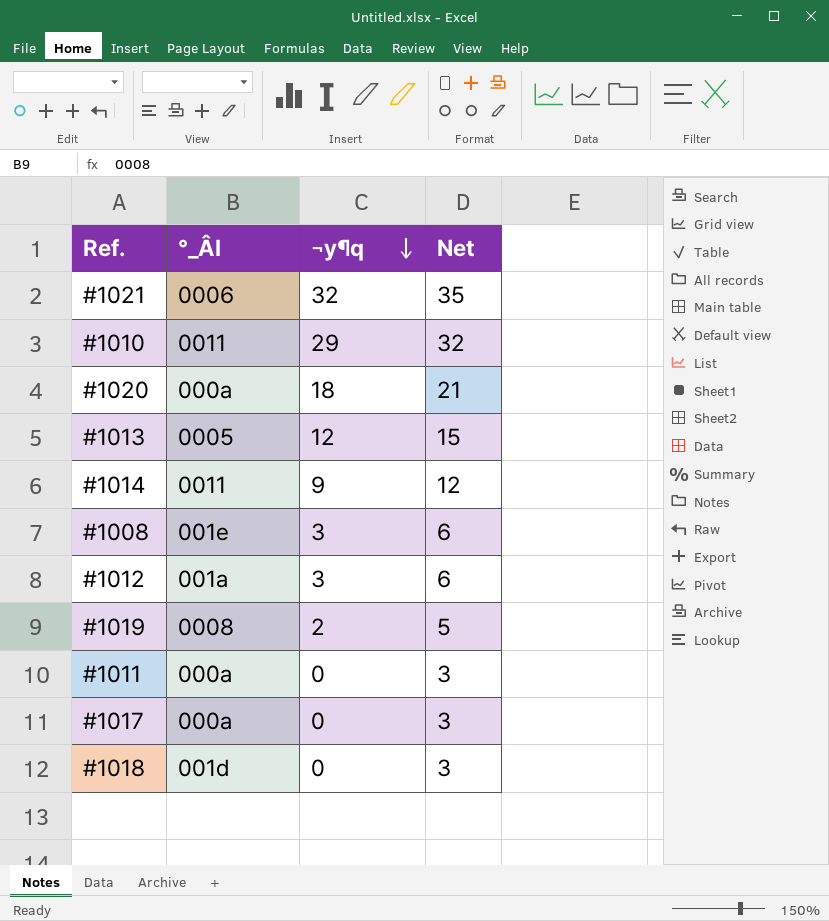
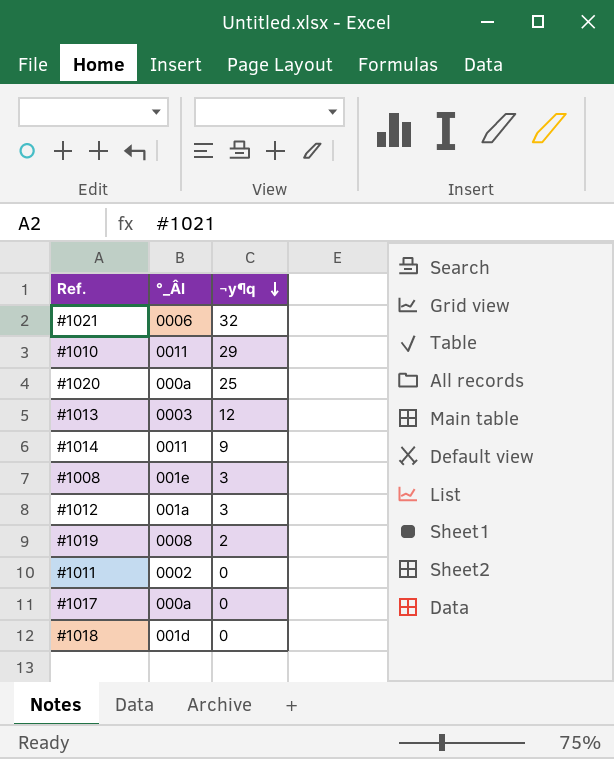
column Net | formula: [¬y¶q] + 3 -> none
#1020 | ¬y¶q: 18 -> 25
#1013 | °_ÂI: 0005 -> 0003
#1011 | °_ÂI: 000a -> 0002

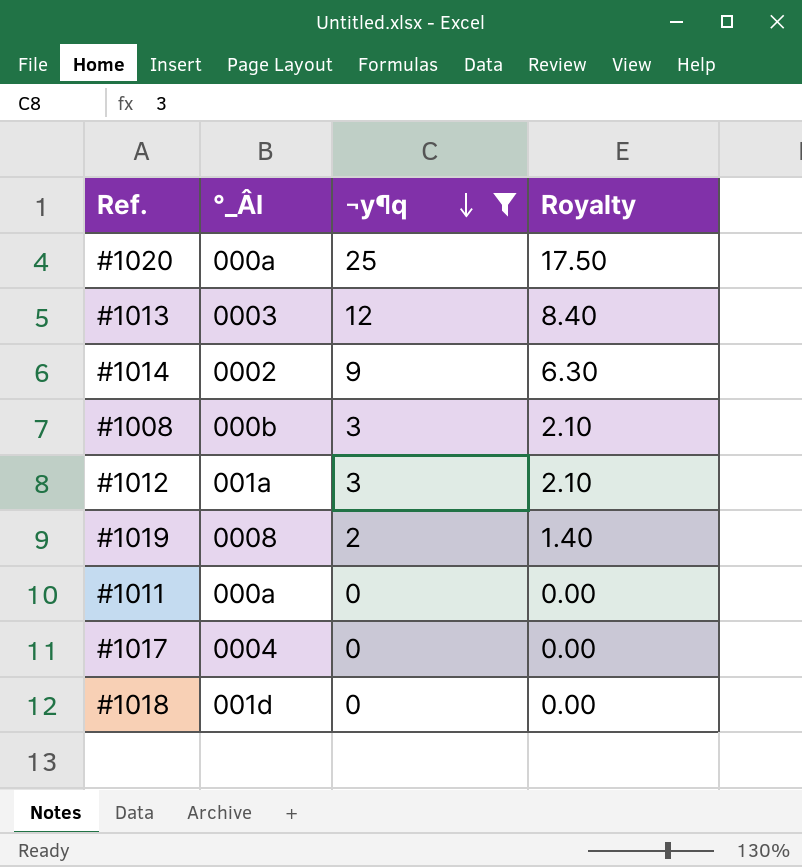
filter: none -> ¬y¶q <= 25
column Royalty | formula: none -> [¬y¶q] * 0.7
#1014 | °_ÂI: 0011 -> 0002
#1008 | °_ÂI: 001e -> 000b
#1011 | °_ÂI: 0002 -> 000a
#1017 | °_ÂI: 000a -> 0004

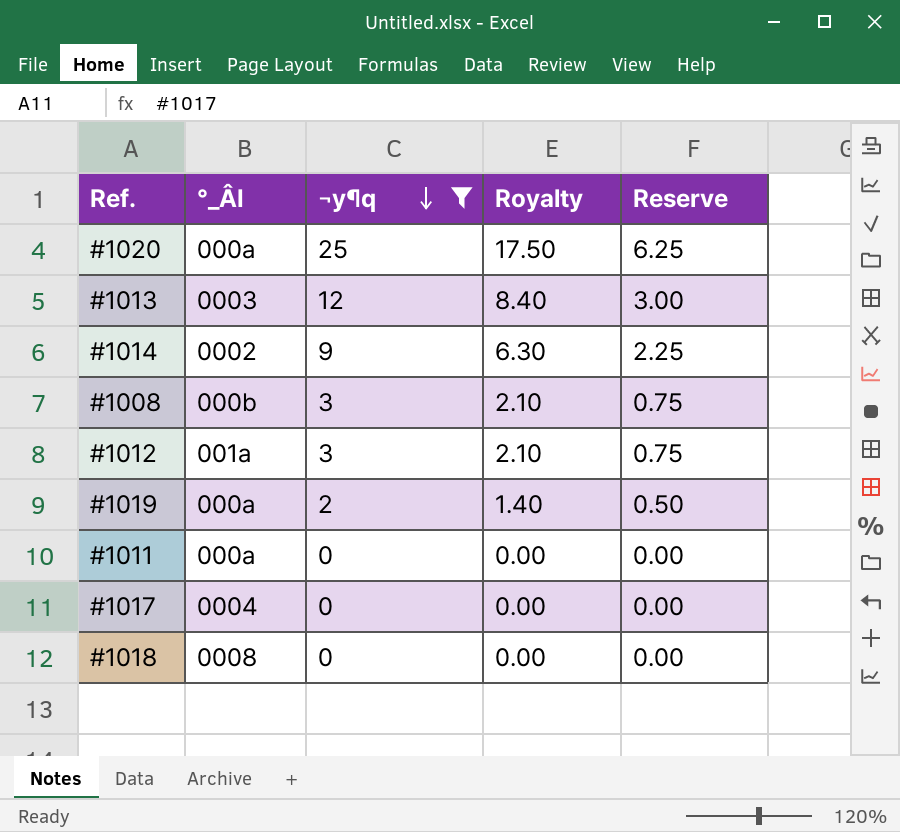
column Reserve | formula: none -> [¬y¶q] * 0.25
#1019 | °_ÂI: 0008 -> 000a
#1018 | °_ÂI: 001d -> 0008

